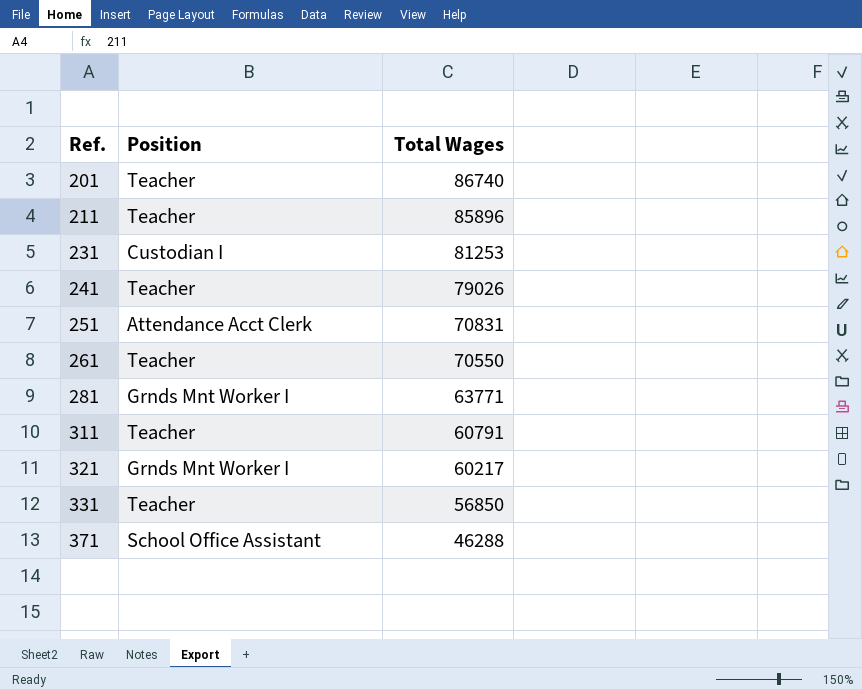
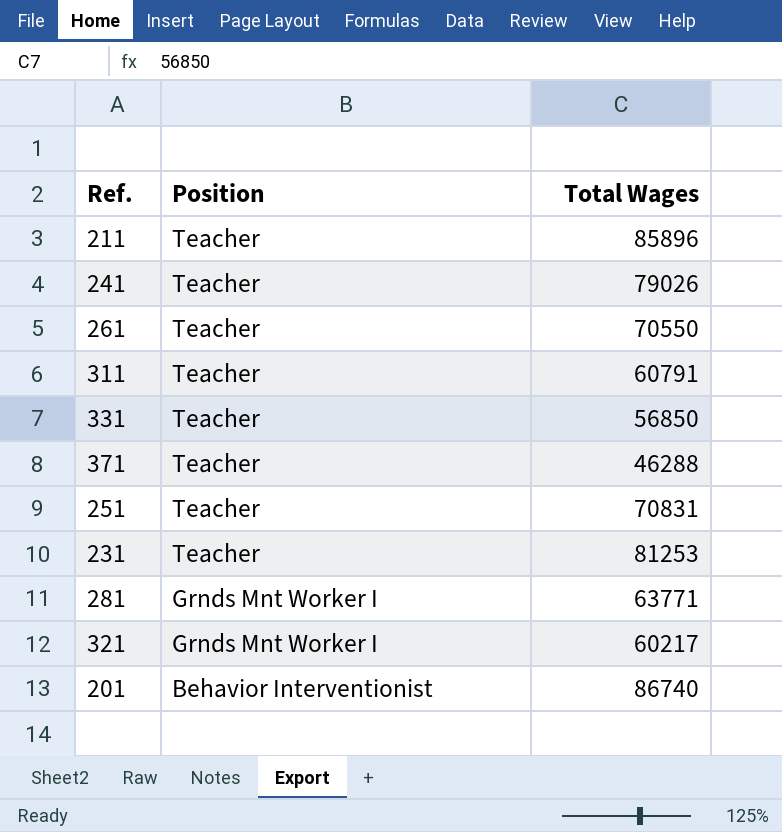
row order: Ref. ascending -> Position descending
371 | Position: School Office Assistant -> Teacher
251 | Position: Attendance Acct Clerk -> Teacher
231 | Position: Custodian I -> Teacher
201 | Position: Teacher -> Behavior Interventionist

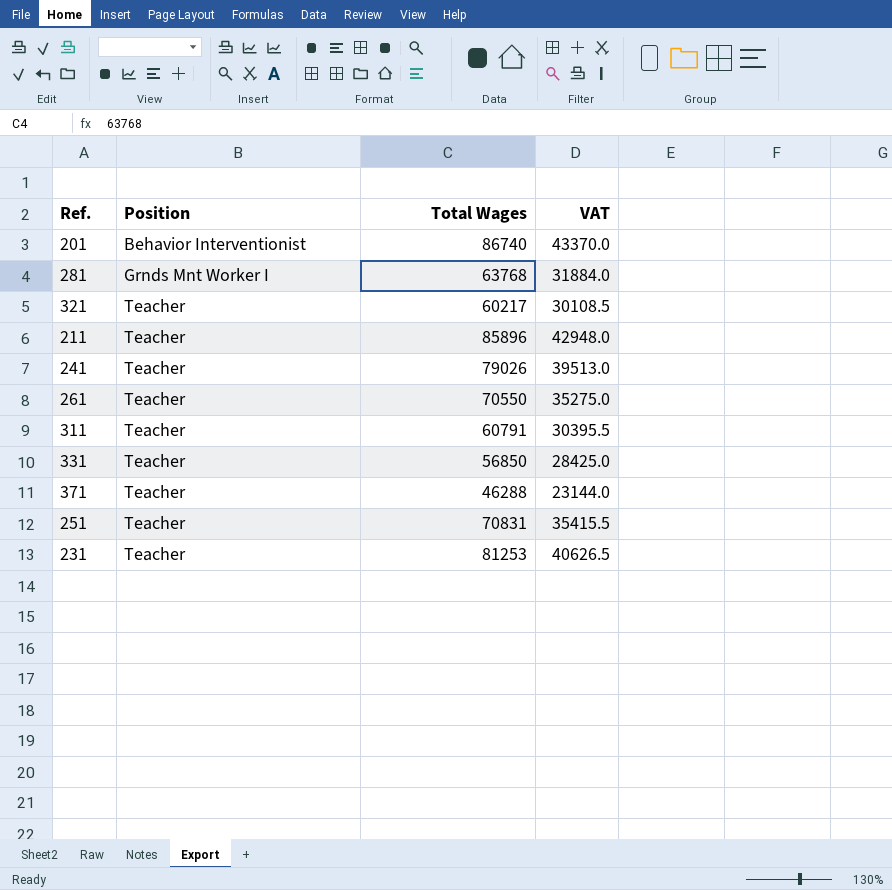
row order: Position descending -> Position ascending
column VAT | formula: none -> [Total Wages] * 0.5
281 | Total Wages: 63771 -> 63768
321 | Position: Grnds Mnt Worker I -> Teacher

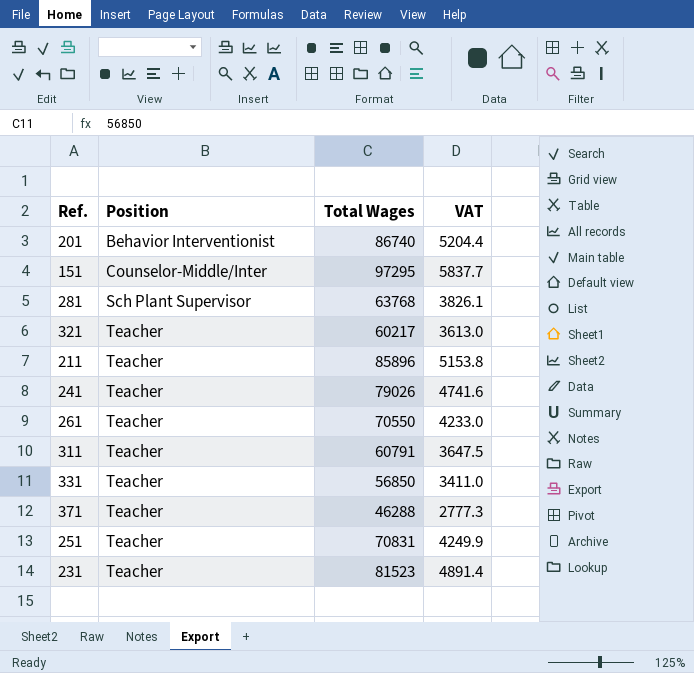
column VAT | formula: [Total Wages] * 0.5 -> [Total Wages] * 0.06
row 151: none -> Counselor-Middle/Inter | 97295 | 5837.7
281 | Position: Grnds Mnt Worker I -> Sch Plant Supervisor
231 | Total Wages: 81253 -> 81523

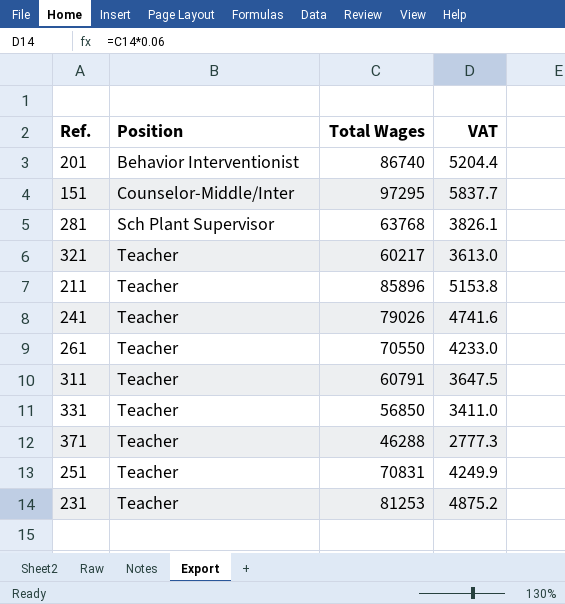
231 | Total Wages: 81523 -> 81253
231 | VAT: 4891.4 -> 4875.2

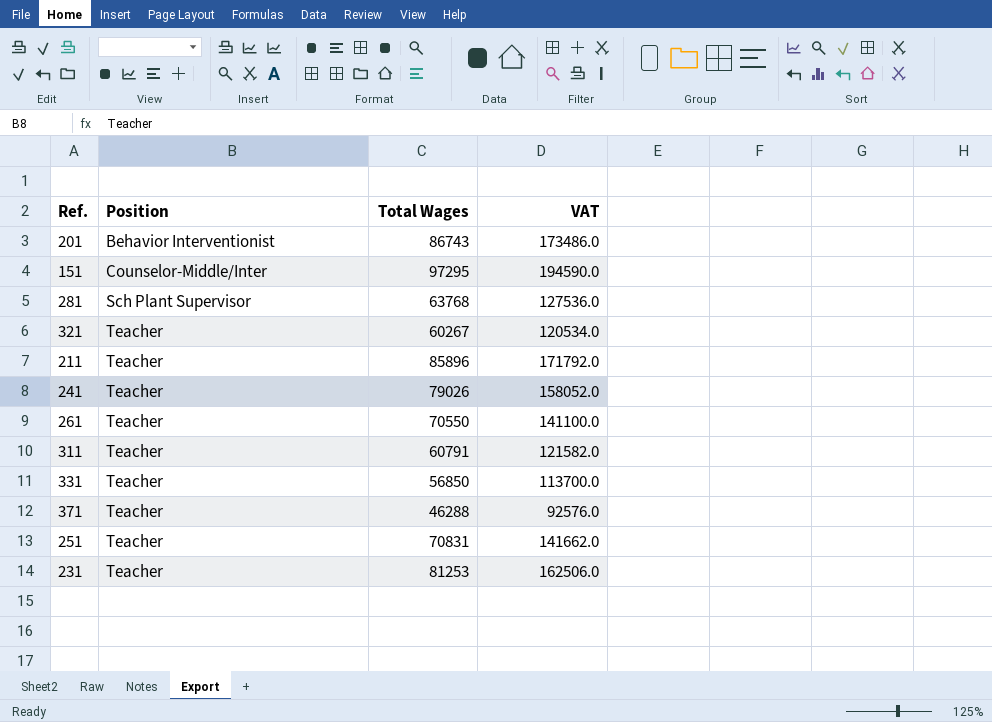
column VAT | formula: [Total Wages] * 0.06 -> [Total Wages] * 2
201 | Total Wages: 86740 -> 86743
321 | Total Wages: 60217 -> 60267

